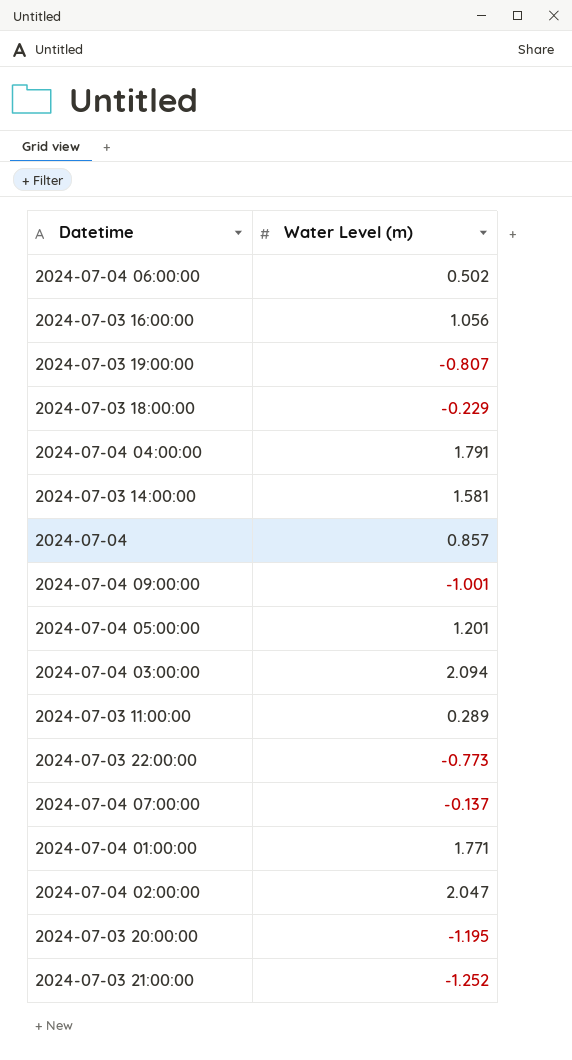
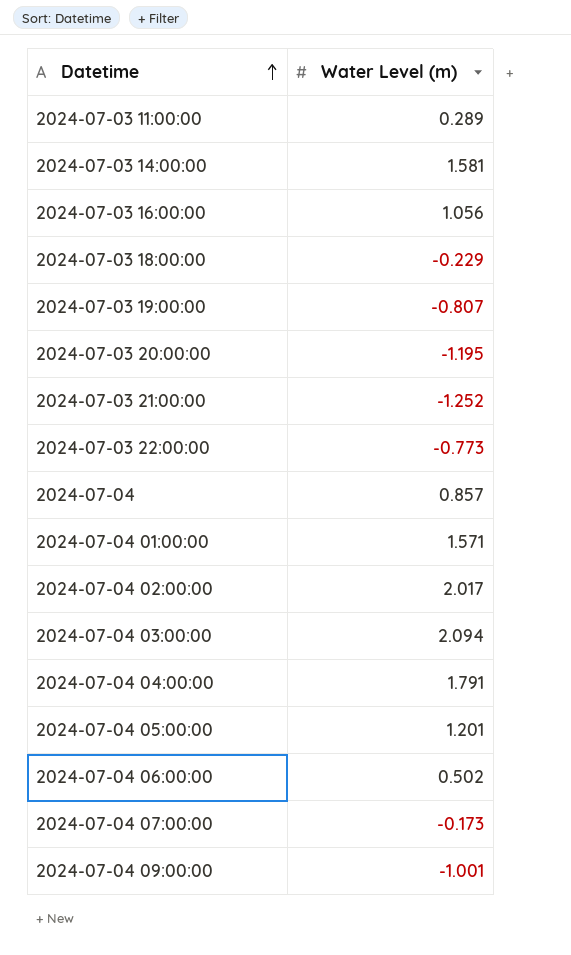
row order: none -> Datetime ascending
2024-07-04 01:00:00 | Water Level (m): 1.771 -> 1.571
2024-07-04 02:00:00 | Water Level (m): 2.047 -> 2.017
2024-07-04 07:00:00 | Water Level (m): -0.137 -> -0.173

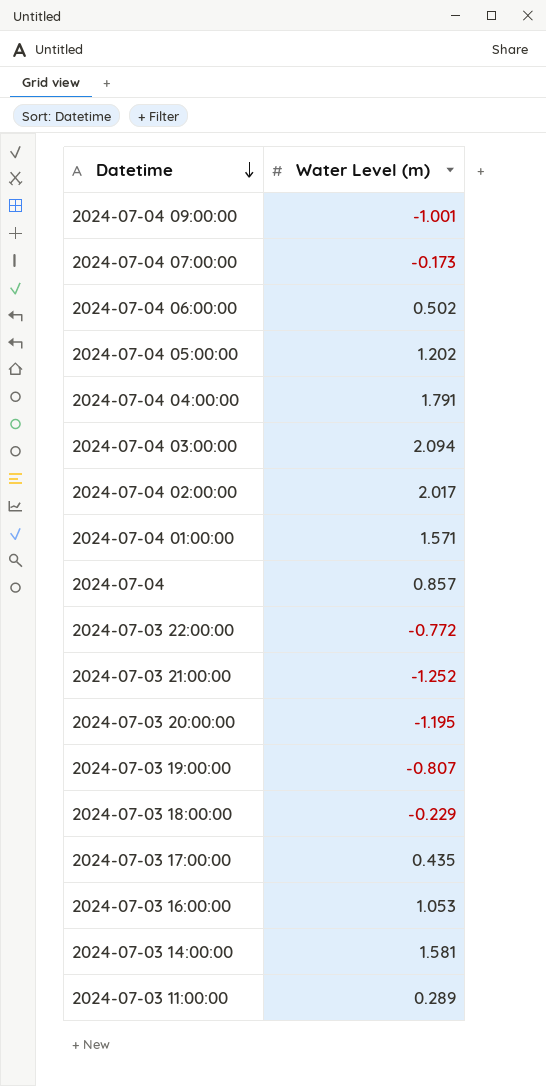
row order: Datetime ascending -> Datetime descending
2024-07-04 05:00:00 | Water Level (m): 1.201 -> 1.202
2024-07-03 22:00:00 | Water Level (m): -0.773 -> -0.772
row 2024-07-03 17:00:00: none -> 0.435
2024-07-03 16:00:00 | Water Level (m): 1.056 -> 1.053

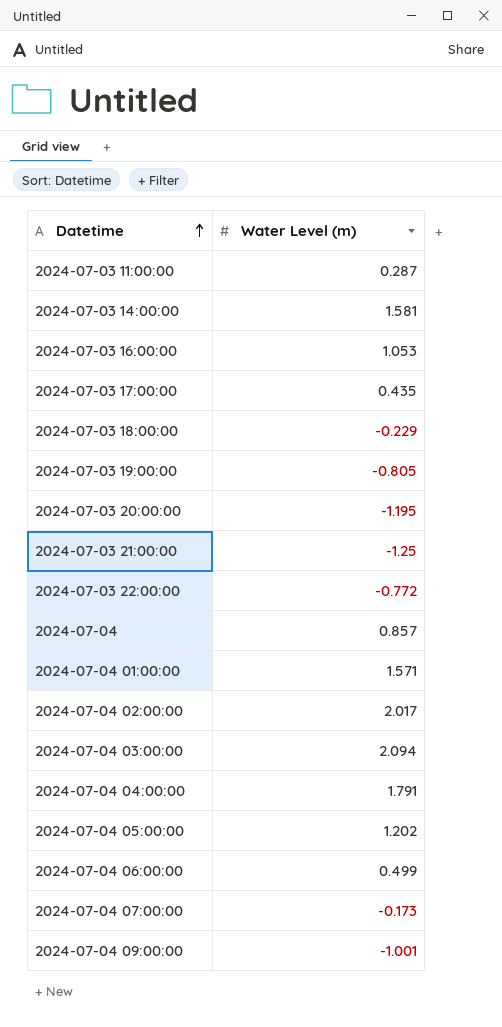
row order: Datetime descending -> Datetime ascending
2024-07-03 11:00:00 | Water Level (m): 0.289 -> 0.287
2024-07-03 19:00:00 | Water Level (m): -0.807 -> -0.805
2024-07-03 21:00:00 | Water Level (m): -1.252 -> -1.25
2024-07-04 06:00:00 | Water Level (m): 0.502 -> 0.499

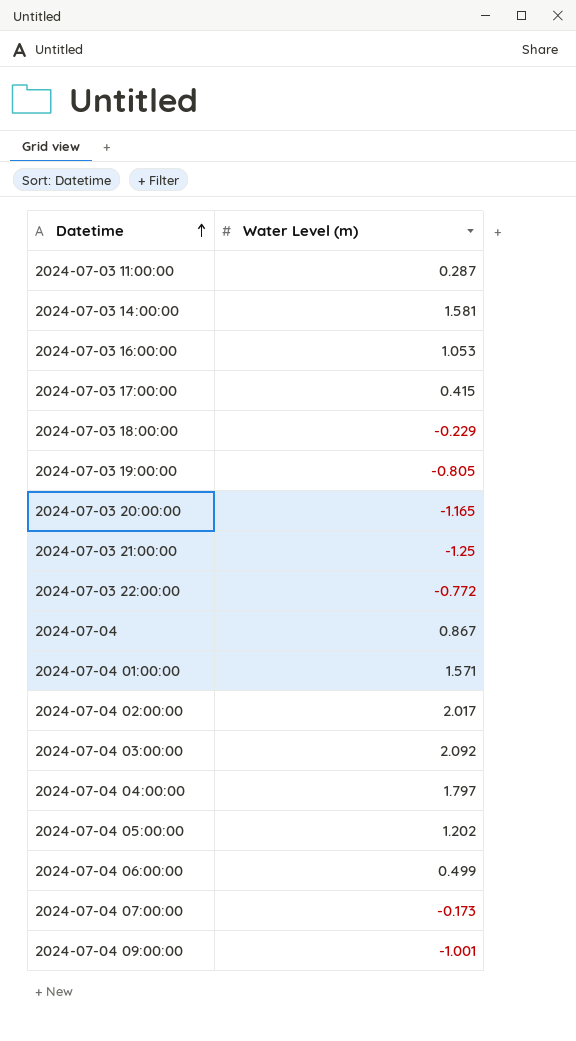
2024-07-03 17:00:00 | Water Level (m): 0.435 -> 0.415
2024-07-03 20:00:00 | Water Level (m): -1.195 -> -1.165
2024-07-04 | Water Level (m): 0.857 -> 0.867
2024-07-04 03:00:00 | Water Level (m): 2.094 -> 2.092
2024-07-04 04:00:00 | Water Level (m): 1.791 -> 1.797

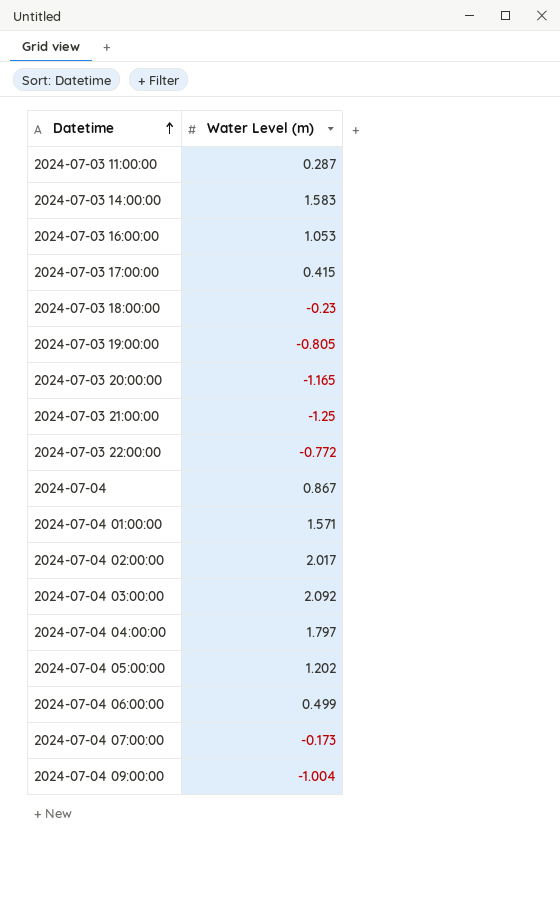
2024-07-03 14:00:00 | Water Level (m): 1.581 -> 1.583
2024-07-03 18:00:00 | Water Level (m): -0.229 -> -0.23
2024-07-04 09:00:00 | Water Level (m): -1.001 -> -1.004

